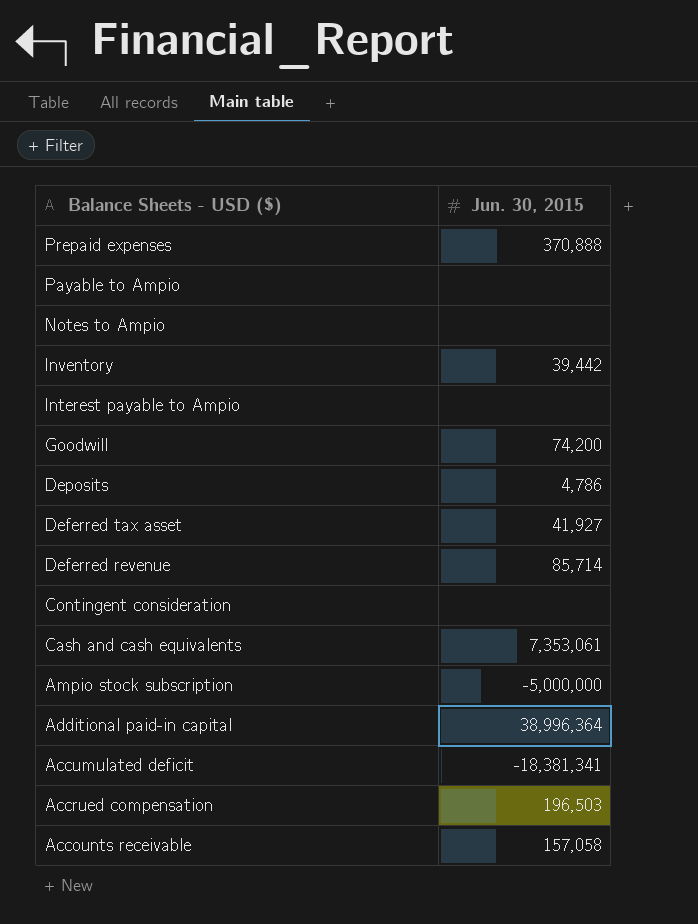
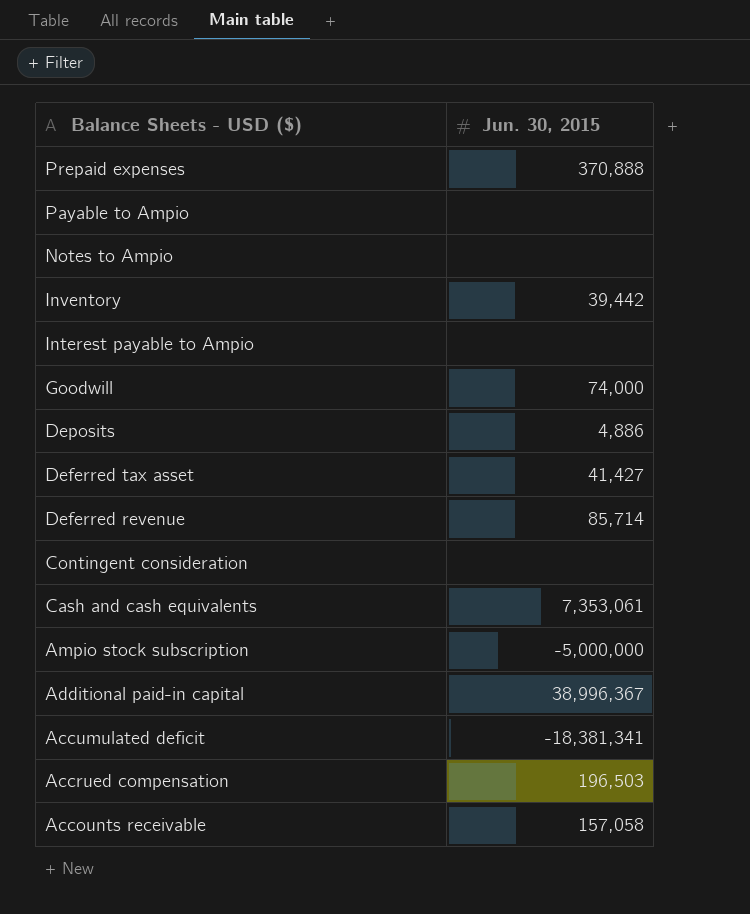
Goodwill | Jun. 30, 2015: 74,200 -> 74,000
Deposits | Jun. 30, 2015: 4,786 -> 4,886
Deferred tax asset | Jun. 30, 2015: 41,927 -> 41,427
Additional paid-in capital | Jun. 30, 2015: 38,996,364 -> 38,996,367

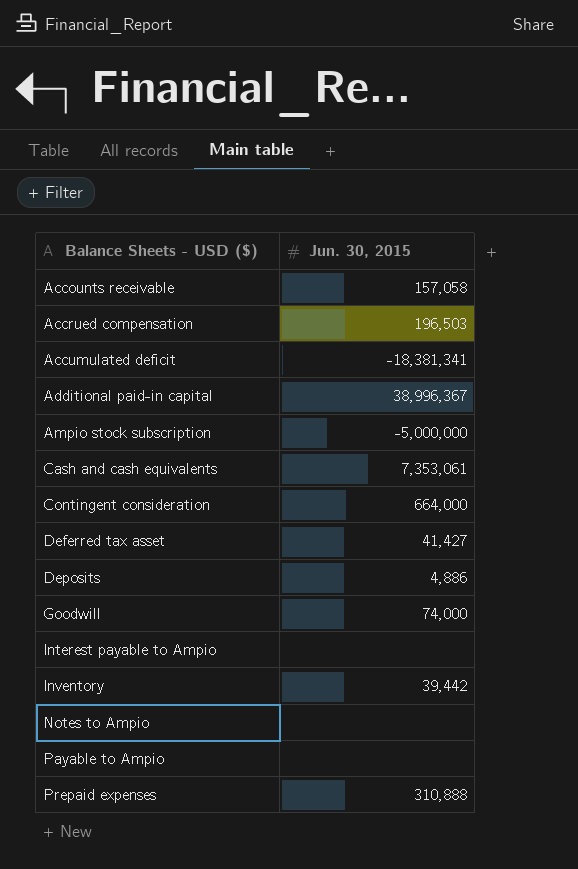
row order: Balance Sheets - USD ($) descending -> Balance Sheets - USD ($) ascending
row Deferred revenue: 85,714 -> none
Contingent consideration | Jun. 30, 2015: none -> 664,000
Prepaid expenses | Jun. 30, 2015: 370,888 -> 310,888

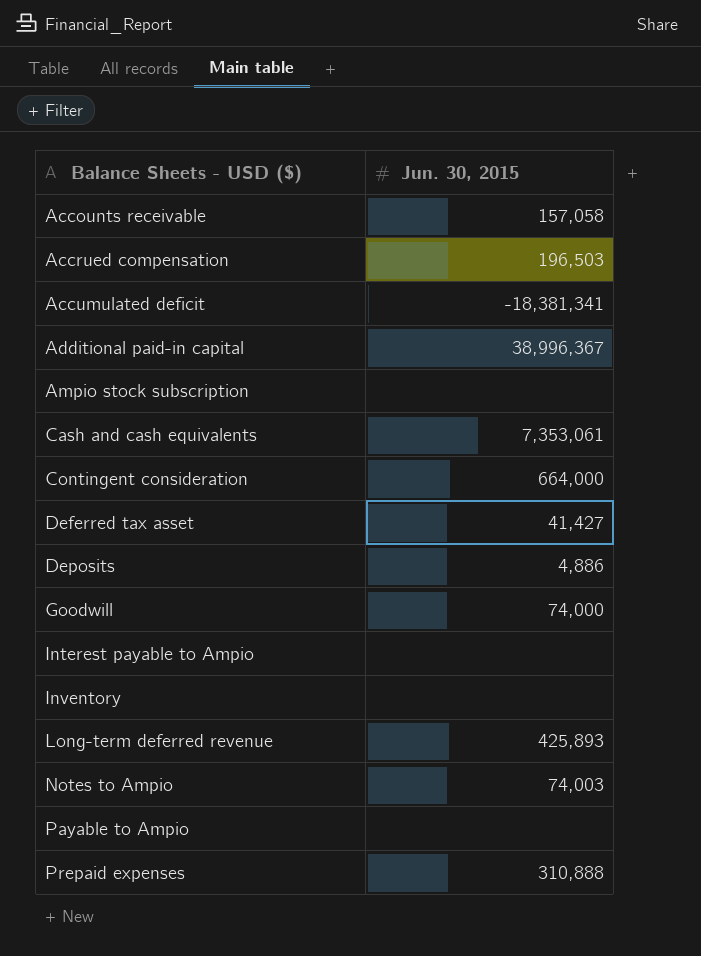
Ampio stock subscription | Jun. 30, 2015: -5,000,000 -> none
Inventory | Jun. 30, 2015: 39,442 -> none
row Long-term deferred revenue: none -> 425,893
Notes to Ampio | Jun. 30, 2015: none -> 74,003

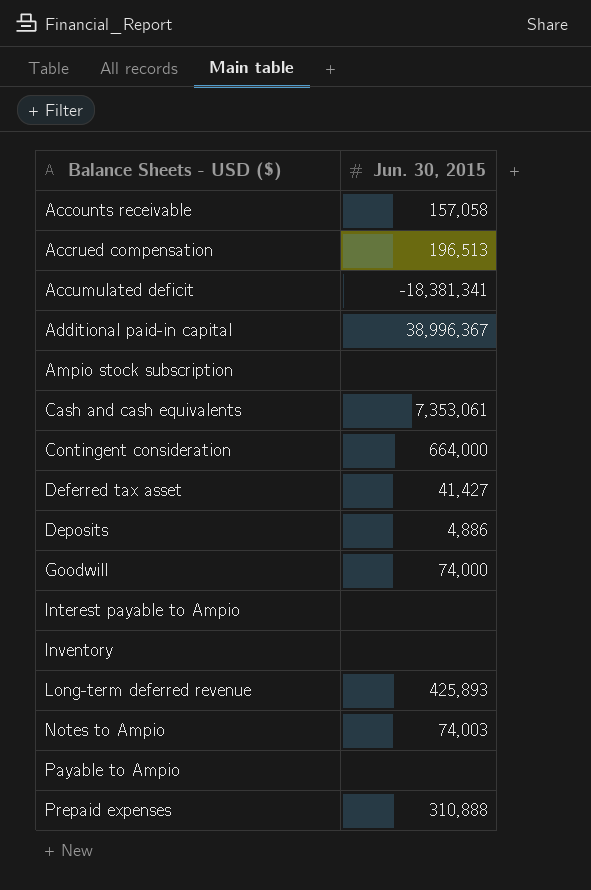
Accrued compensation | Jun. 30, 2015: 196,503 -> 196,513

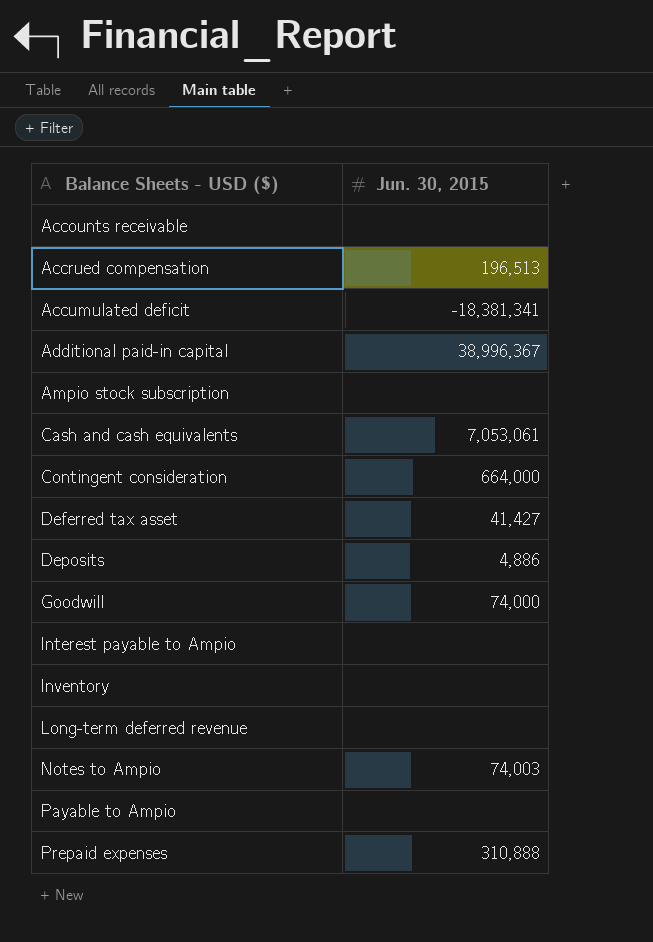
Accounts receivable | Jun. 30, 2015: 157,058 -> none
Cash and cash equivalents | Jun. 30, 2015: 7,353,061 -> 7,053,061
Long-term deferred revenue | Jun. 30, 2015: 425,893 -> none

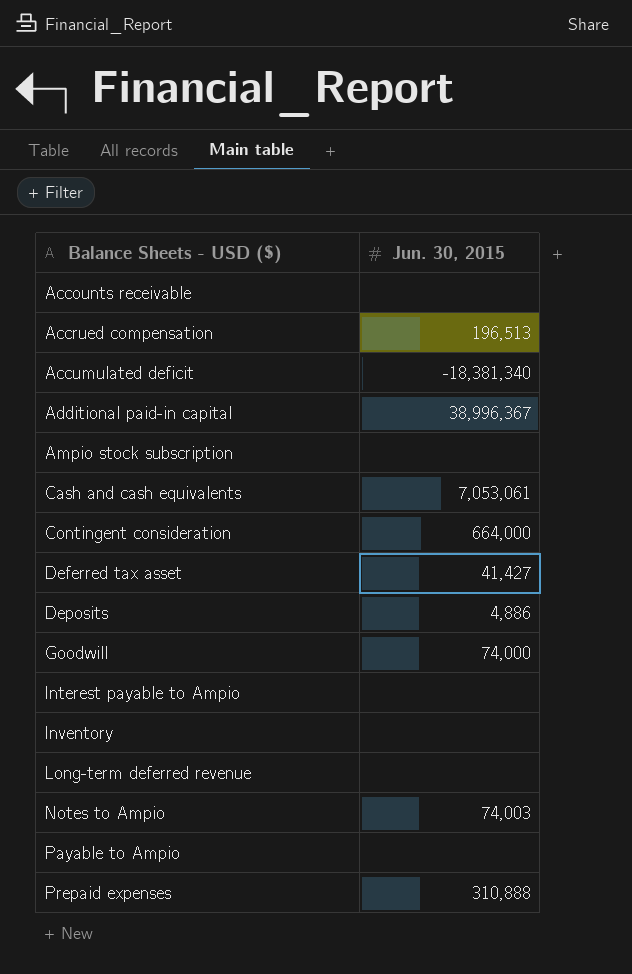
Accumulated deficit | Jun. 30, 2015: -18,381,341 -> -18,381,340

